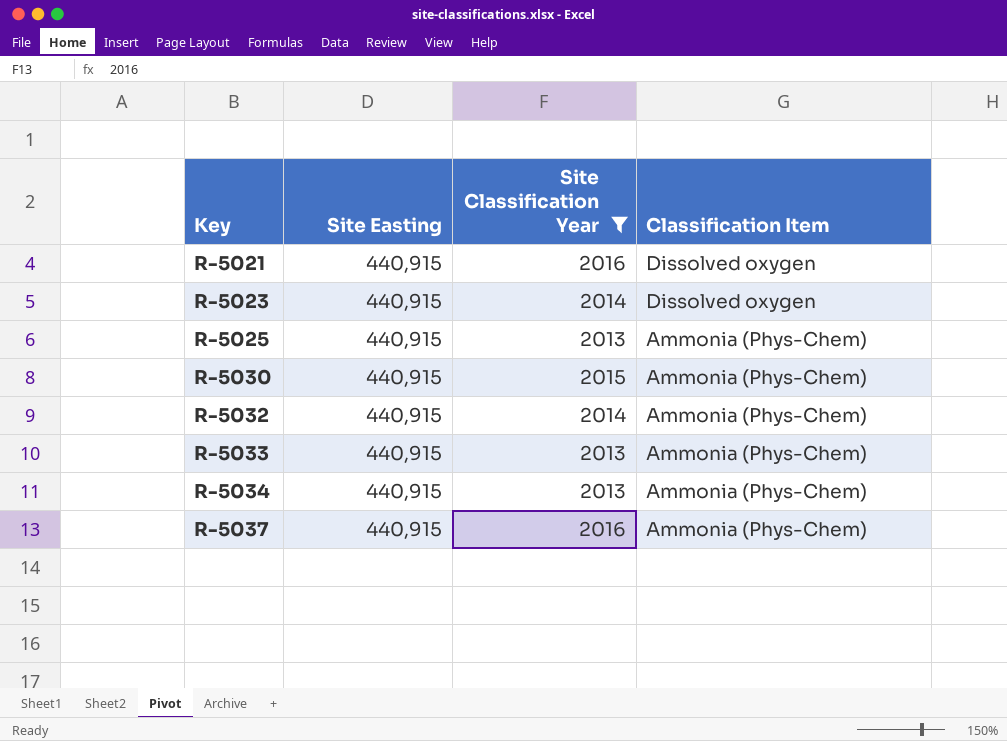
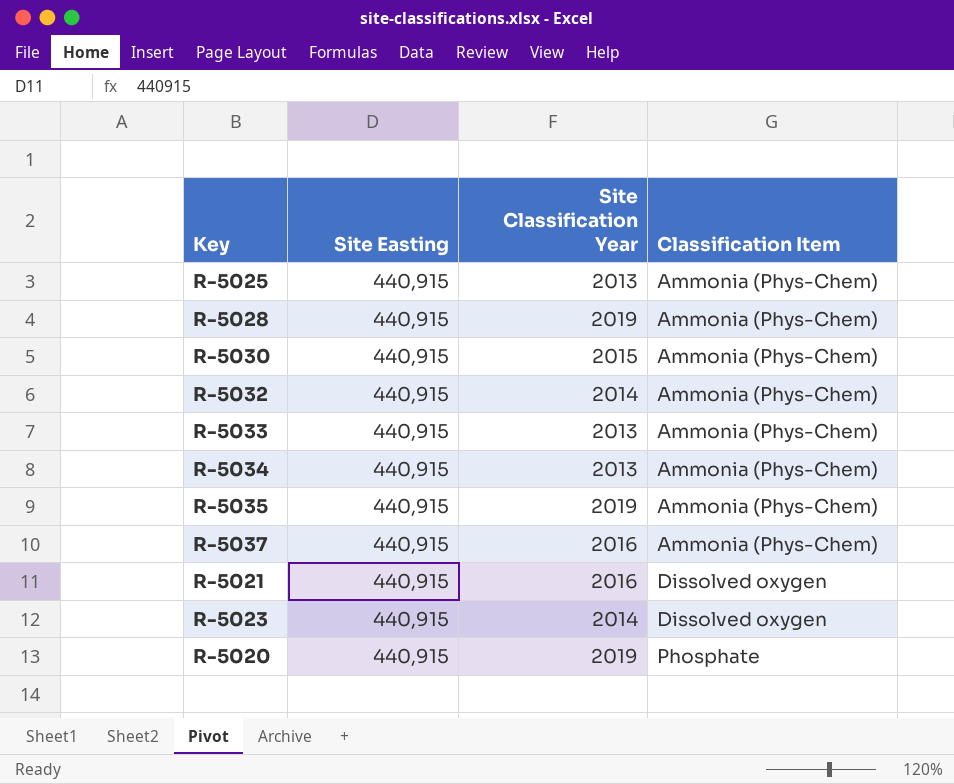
filter: Site Classification Year != 2019 -> none
row order: Key ascending -> Classification Item ascending

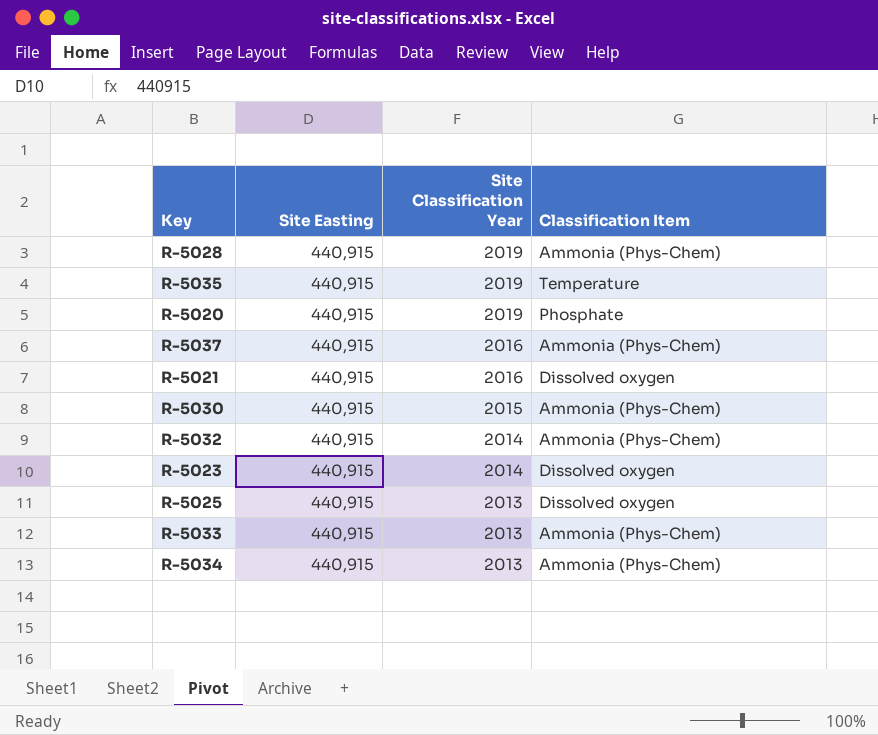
row order: Classification Item ascending -> Site Classification Year descending
R-5035 | Classification Item: Ammonia (Phys-Chem) -> Temperature
R-5025 | Classification Item: Ammonia (Phys-Chem) -> Dissolved oxygen

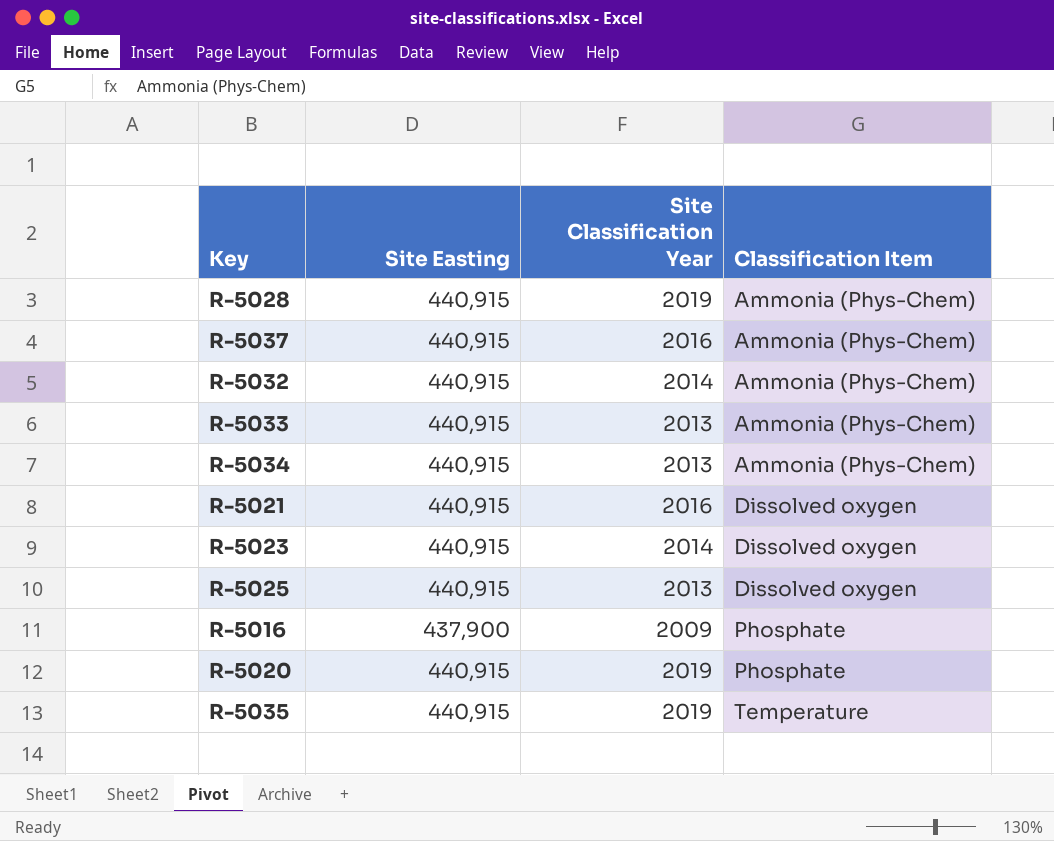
row order: Site Classification Year descending -> Classification Item ascending
row R-5030: 440,915 | 2015 | Ammonia (Phys-Chem) -> none
row R-5016: none -> 437,900 | 2009 | Phosphate

